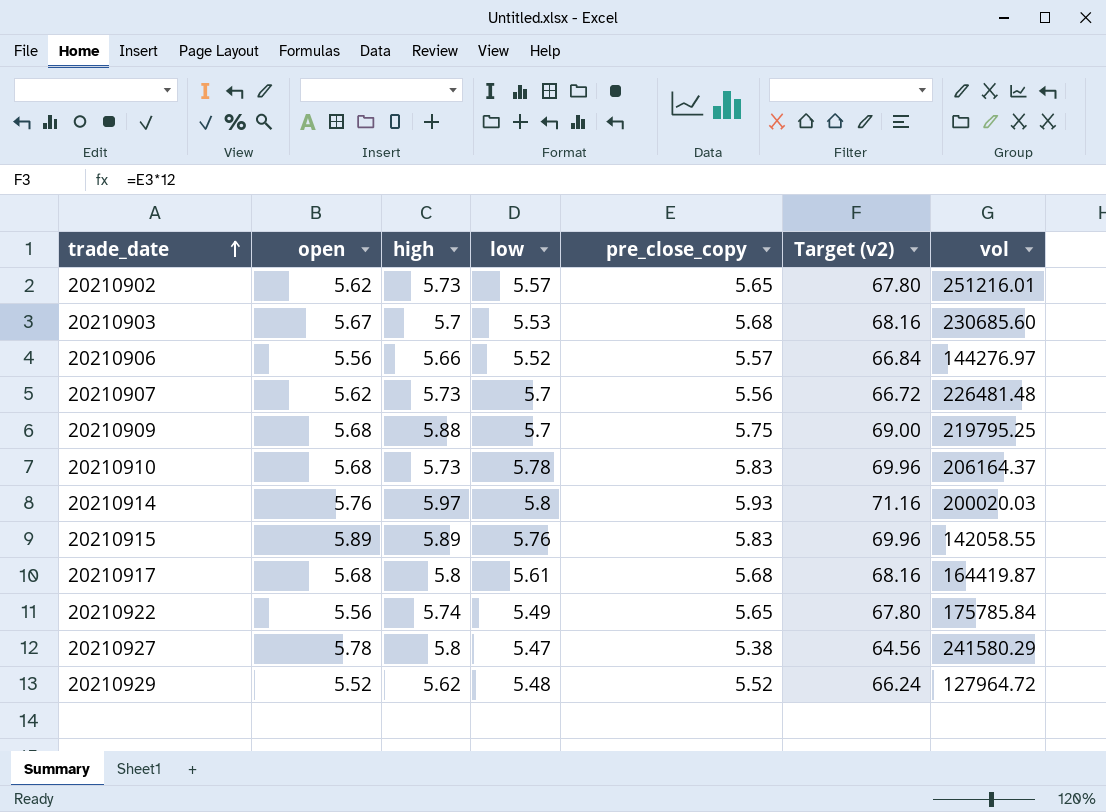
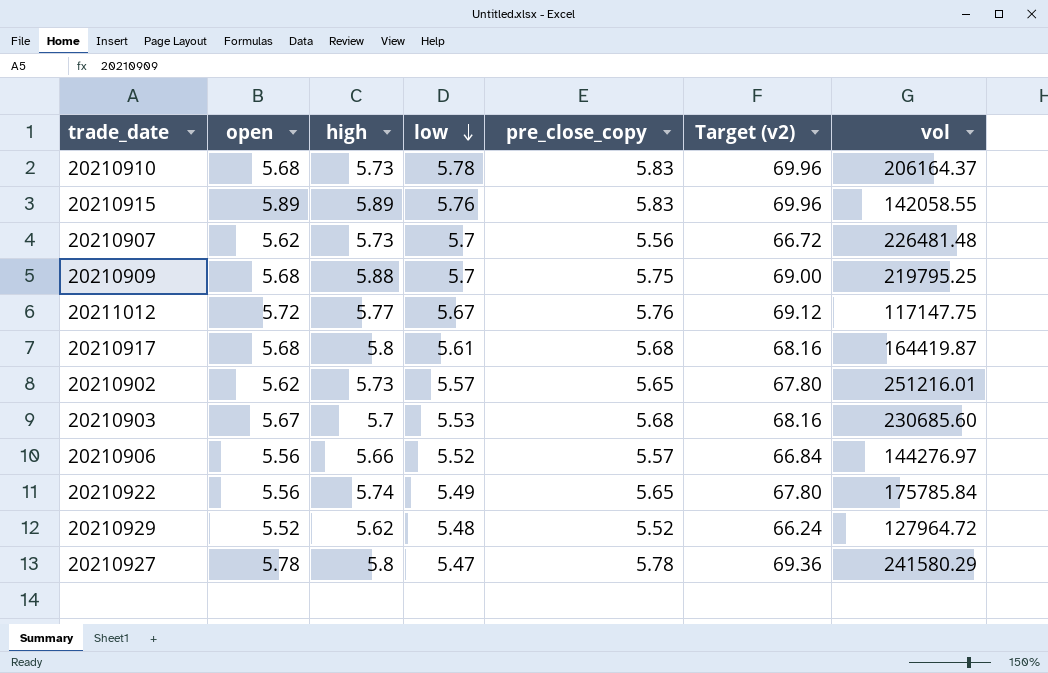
row order: trade_date ascending -> low descending
row 20210914: 5.76 | 5.97 | 5.8 | 5.93 | 71.16 | 200020.03 -> none
row 20211012: none -> 5.72 | 5.77 | 5.67 | 5.76 | 69.12 | 117147.75
20210927 | pre_close_copy: 5.38 -> 5.78
20210927 | Target (v2): 64.56 -> 69.36

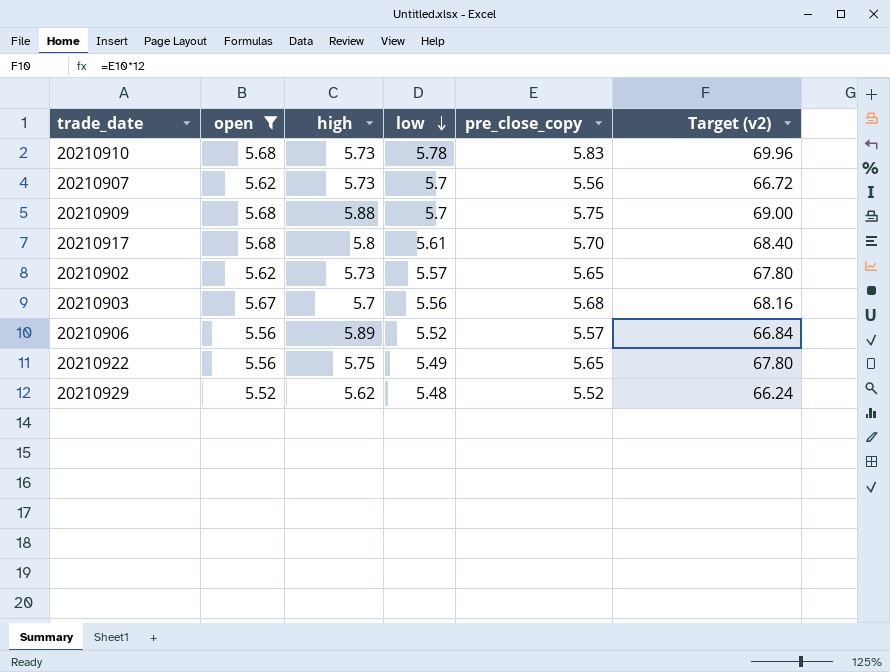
filter: none -> open <= 5.68
column vol | position: 7 -> none
20210917 | pre_close_copy: 5.68 -> 5.70
20210917 | Target (v2): 68.16 -> 68.40
20210903 | low: 5.53 -> 5.56
20210906 | high: 5.66 -> 5.89
20210922 | high: 5.74 -> 5.75

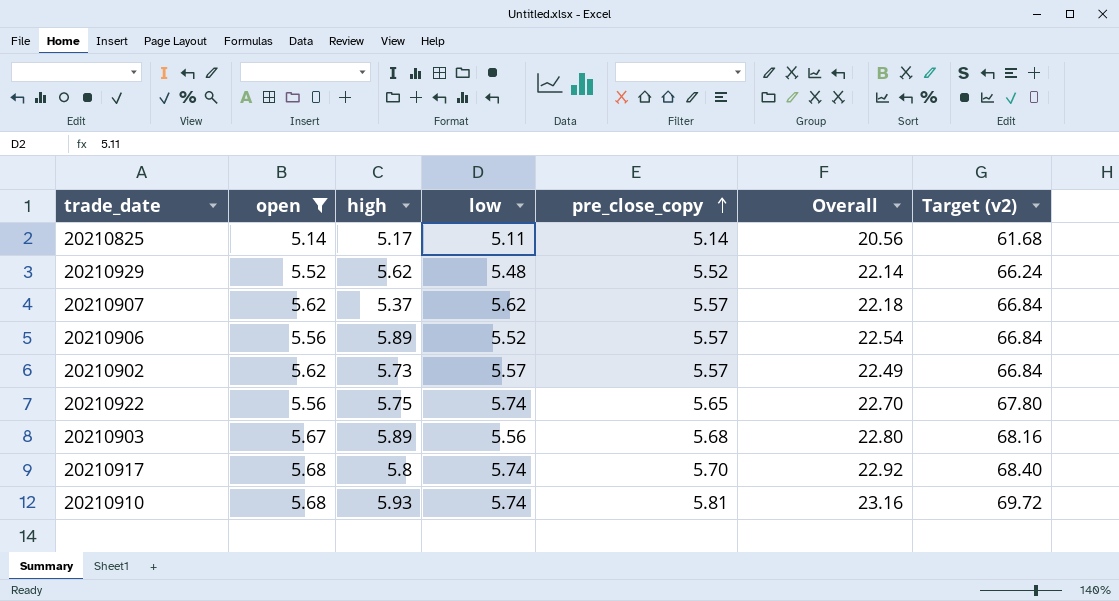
row order: low descending -> pre_close_copy ascending
column Overall | formula: none -> [open] + [high] + [low] + [pre_close_copy]
row 20210909: 5.68 | 5.88 | 5.7 | 5.75 | 69.00 -> none
row 20210825: none -> 5.14 | 5.17 | 5.11 | 5.14 | 20.56 | 61.68
20210907 | high: 5.73 -> 5.37
20210907 | low: 5.7 -> 5.62
20210907 | pre_close_copy: 5.56 -> 5.57
20210907 | Target (v2): 66.72 -> 66.84
20210902 | pre_close_copy: 5.65 -> 5.57
20210902 | Target (v2): 67.80 -> 66.84
20210922 | low: 5.49 -> 5.74
20210903 | high: 5.7 -> 5.89
20210917 | low: 5.61 -> 5.74
20210910 | high: 5.73 -> 5.93
20210910 | low: 5.78 -> 5.74
20210910 | pre_close_copy: 5.83 -> 5.81
20210910 | Target (v2): 69.96 -> 69.72

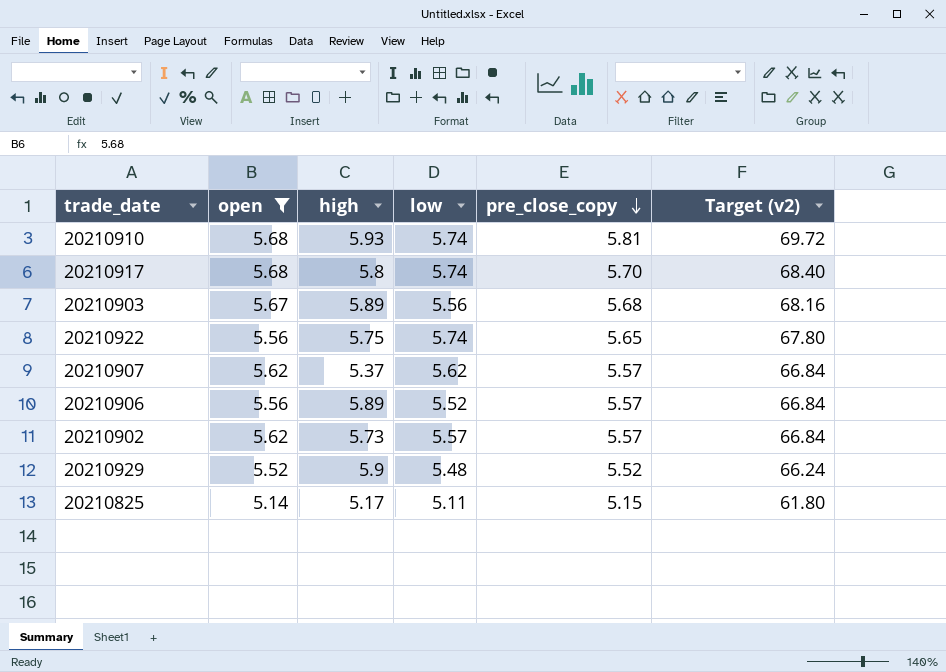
row order: pre_close_copy ascending -> pre_close_copy descending
column Overall | formula: [open] + [high] + [low] + [pre_close_copy] -> none
20210929 | high: 5.62 -> 5.9
20210825 | pre_close_copy: 5.14 -> 5.15
20210825 | Target (v2): 61.68 -> 61.80

